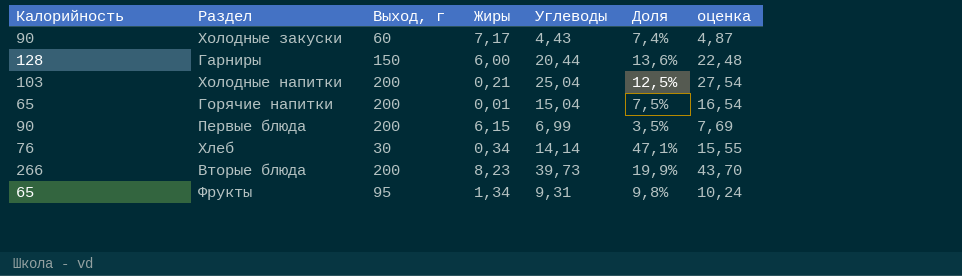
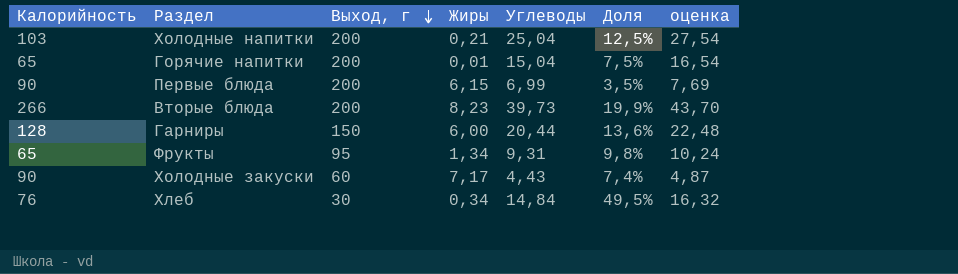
row order: none -> Выход, г descending
Хлеб | Углеводы: 14,14 -> 14,84
Хлеб | Доля: 47,1% -> 49,5%
Хлеб | оценка: 15,55 -> 16,32

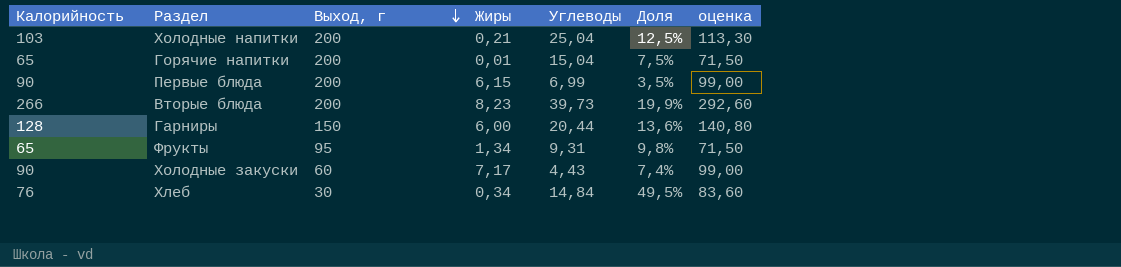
column оценка | formula: [Углеводы] * 1,1 -> [Калорийность] * 1,1

